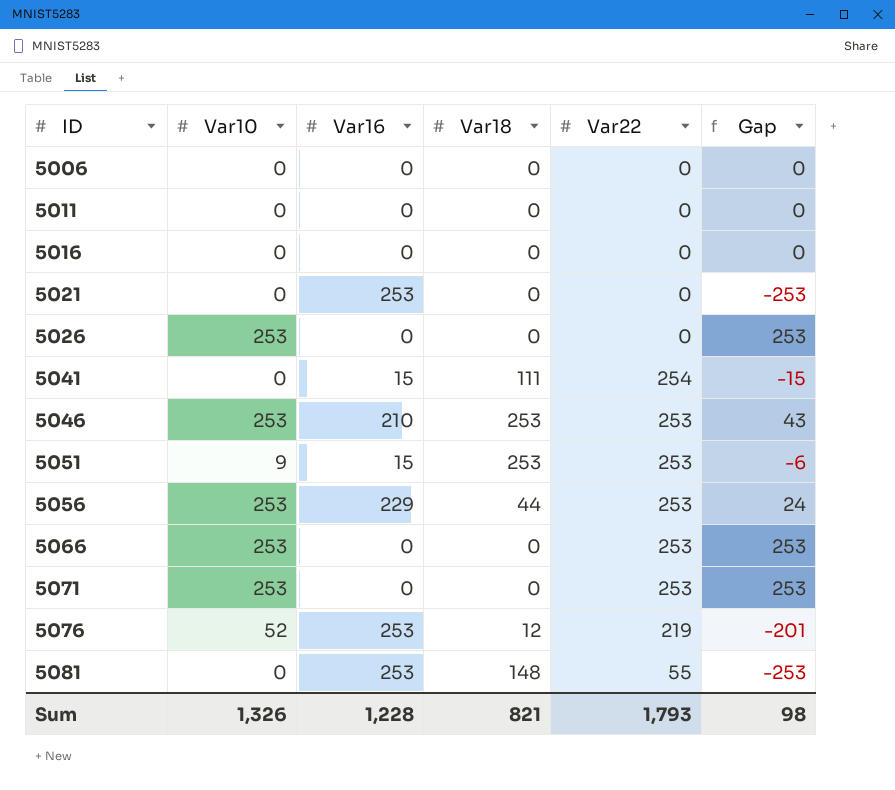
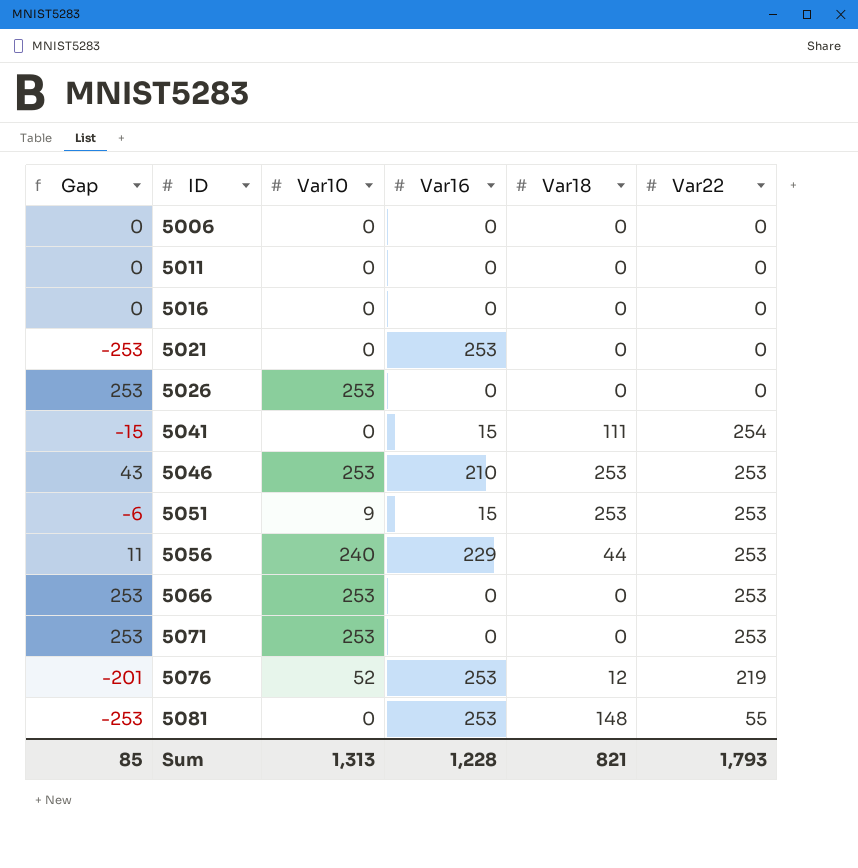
column Gap | position: 6 -> 1
5056 | Gap: 24 -> 11
5056 | Var10: 253 -> 240
Sum | Gap: 98 -> 85
Sum | Var10: 1,326 -> 1,313

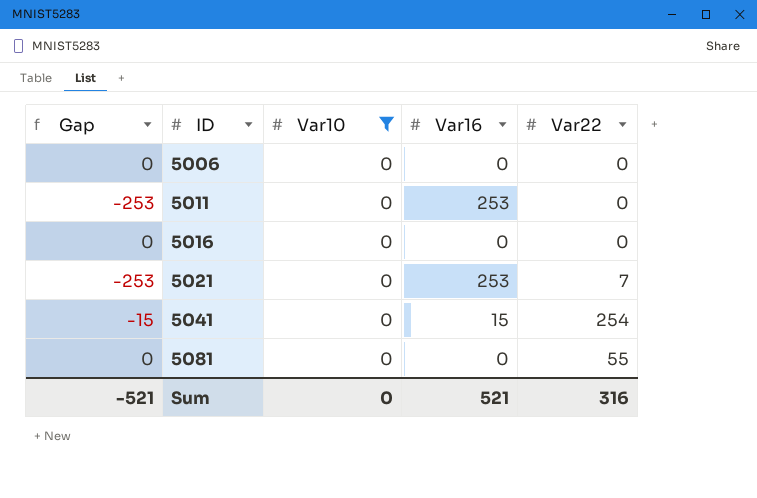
filter: none -> Var10 = 0
column Var18 | position: 5 -> none
5011 | Gap: 0 -> -253
5011 | Var16: 0 -> 253
5021 | Var22: 0 -> 7
5081 | Gap: -253 -> 0
5081 | Var16: 253 -> 0
Sum | Gap: 85 -> -521
Sum | Var10: 1,313 -> 0
Sum | Var16: 1,228 -> 521
Sum | Var22: 1,793 -> 316

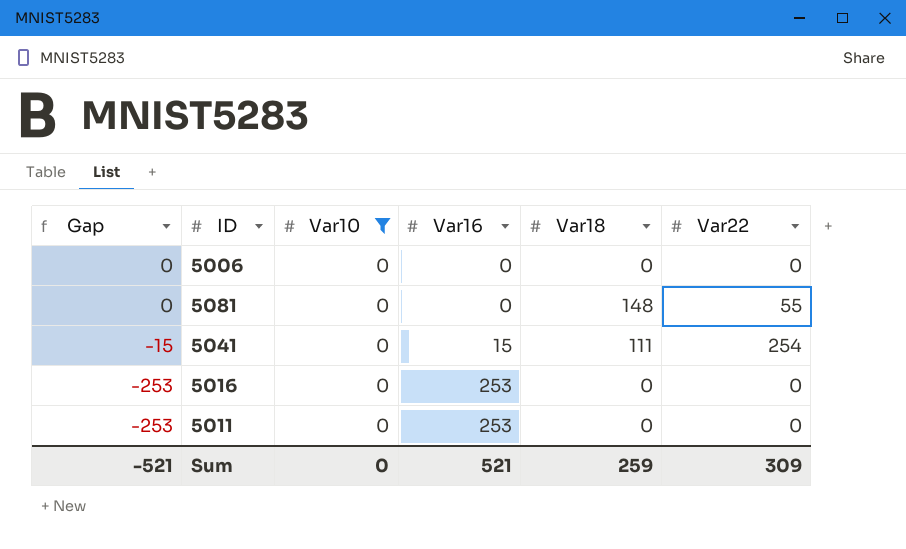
row order: ID ascending -> Gap descending
column Var18 | position: none -> 5
row 5021: -253 | 0 | 253 | 7 -> none
5016 | Gap: 0 -> -253
5016 | Var16: 0 -> 253
Sum | Var22: 316 -> 309

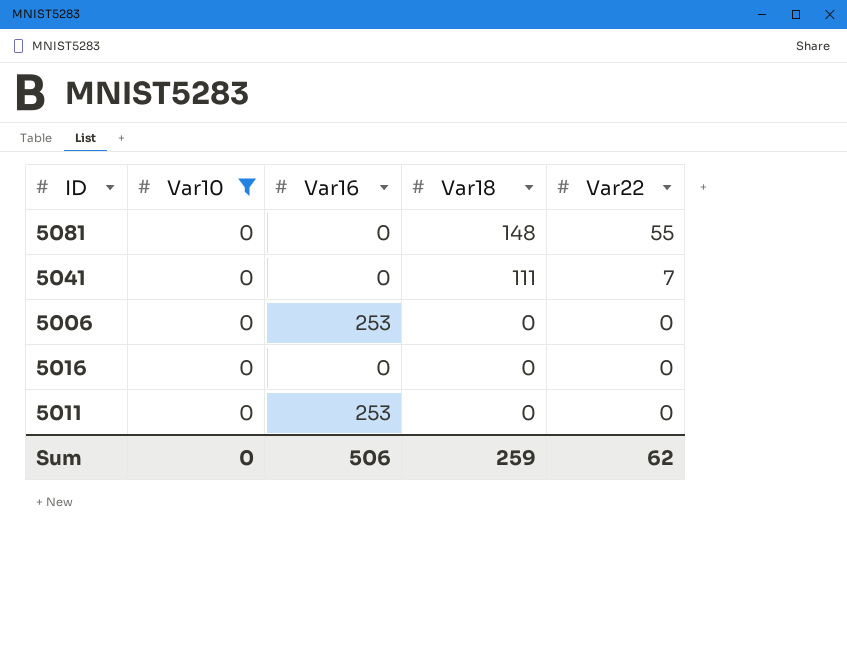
row order: Gap descending -> Var18 descending
column Gap | formula: [Var10] - [Var16] -> none
5041 | Var16: 15 -> 0
5041 | Var22: 254 -> 7
5006 | Var16: 0 -> 253
5016 | Var16: 253 -> 0
Sum | Var16: 521 -> 506
Sum | Var22: 309 -> 62

